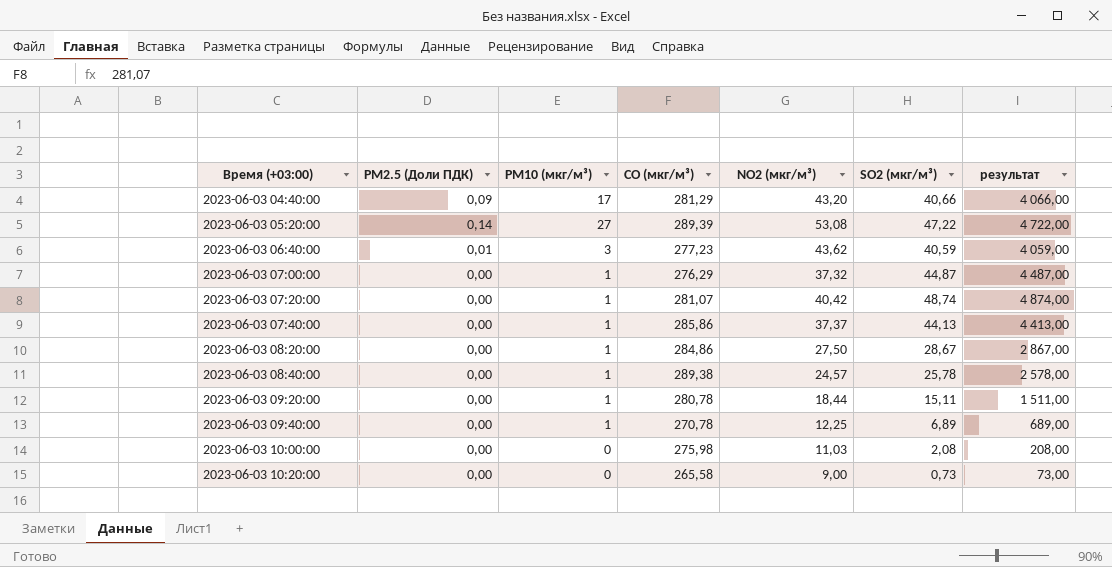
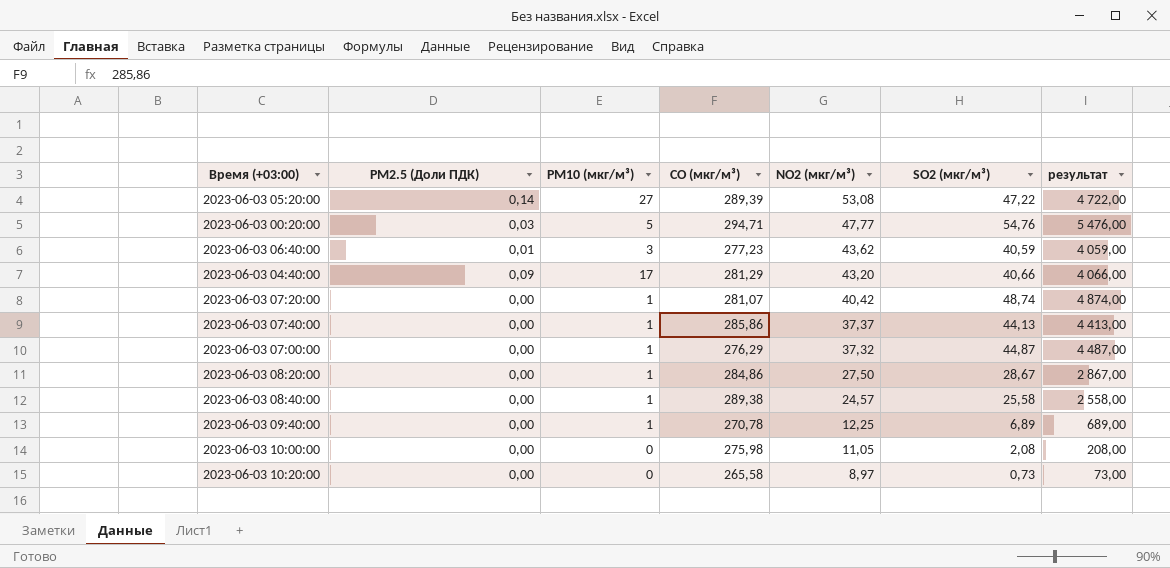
row order: Время (+03:00) ascending -> NO2 (мкг/м³) descending
row 2023-06-03 09:20:00: 0,00 | 1 | 280,78 | 18,44 | 15,11 | 1 511,00 -> none
row 2023-06-03 00:20:00: none -> 0,03 | 5 | 294,71 | 47,77 | 54,76 | 5 476,00
2023-06-03 08:40:00 | SO2 (мкг/м³): 25,78 -> 25,58
2023-06-03 08:40:00 | результат: 2 578,00 -> 2 558,00
2023-06-03 10:00:00 | NO2 (мкг/м³): 11,03 -> 11,05
2023-06-03 10:20:00 | NO2 (мкг/м³): 9,00 -> 8,97

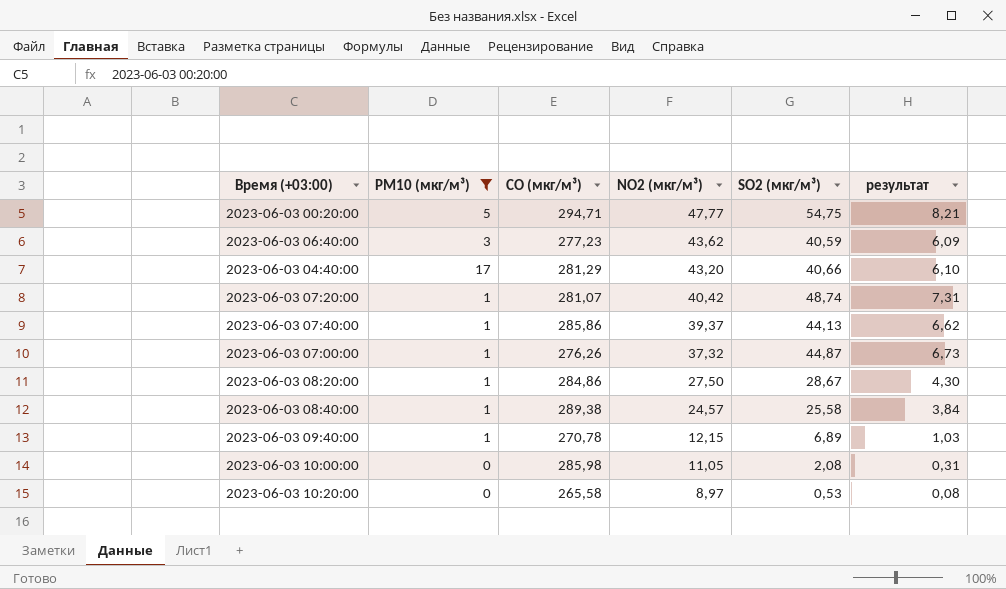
filter: none -> PM10 (мкг/м³) != 27
column PM2.5 (Доли ПДК) | position: 2 -> none
column результат | formula: [SO2 (мкг/м³)] * 100 -> [SO2 (мкг/м³)] * 0,15
2023-06-03 00:20:00 | SO2 (мкг/м³): 54,76 -> 54,75
2023-06-03 07:40:00 | NO2 (мкг/м³): 37,37 -> 39,37
2023-06-03 07:00:00 | CO (мкг/м³): 276,29 -> 276,26
2023-06-03 09:40:00 | NO2 (мкг/м³): 12,25 -> 12,15
2023-06-03 10:00:00 | CO (мкг/м³): 275,98 -> 285,98
2023-06-03 10:20:00 | SO2 (мкг/м³): 0,73 -> 0,53

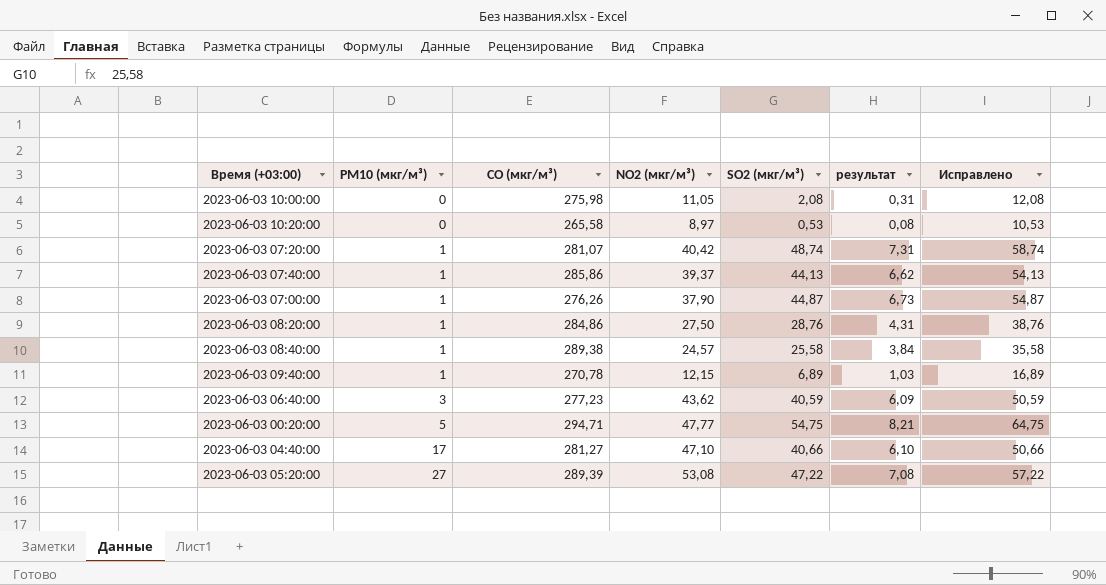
filter: PM10 (мкг/м³) != 27 -> none
row order: NO2 (мкг/м³) descending -> PM10 (мкг/м³) ascending
column Исправлено | formula: none -> [SO2 (мкг/м³)] + 10
2023-06-03 10:00:00 | CO (мкг/м³): 285,98 -> 275,98
2023-06-03 07:00:00 | NO2 (мкг/м³): 37,32 -> 37,90
2023-06-03 08:20:00 | SO2 (мкг/м³): 28,67 -> 28,76
2023-06-03 08:20:00 | результат: 4,30 -> 4,31
2023-06-03 04:40:00 | CO (мкг/м³): 281,29 -> 281,27
2023-06-03 04:40:00 | NO2 (мкг/м³): 43,20 -> 47,10

